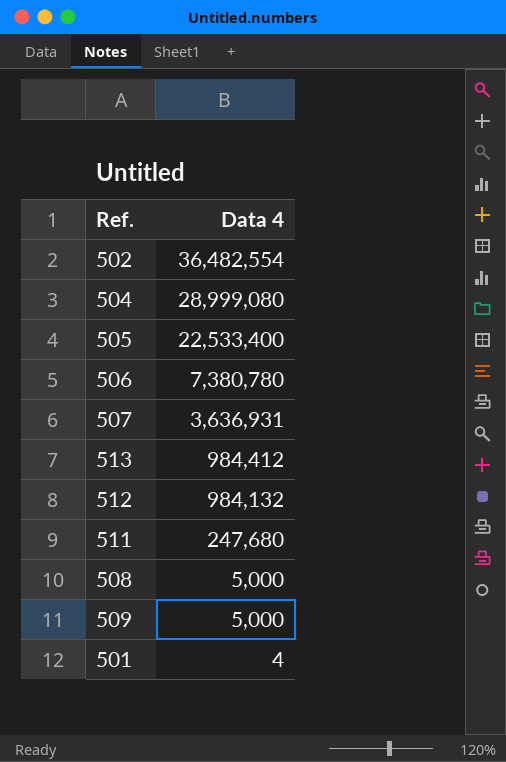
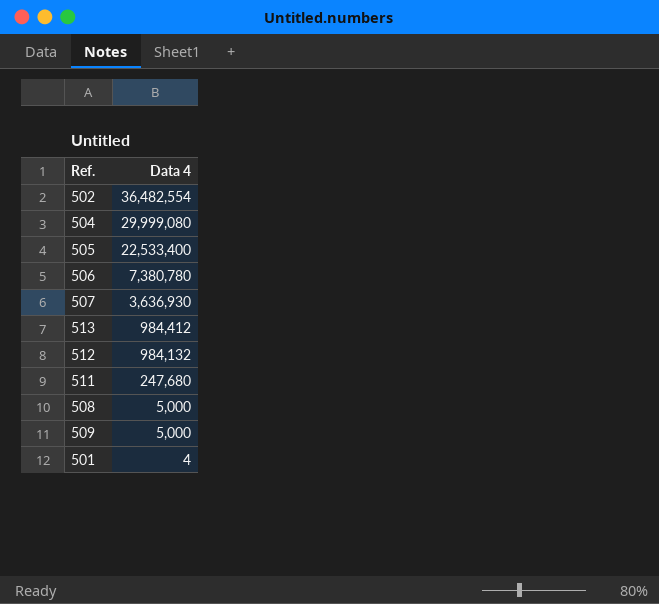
504 | Data 4: 28,999,080 -> 29,999,080
507 | Data 4: 3,636,931 -> 3,636,930

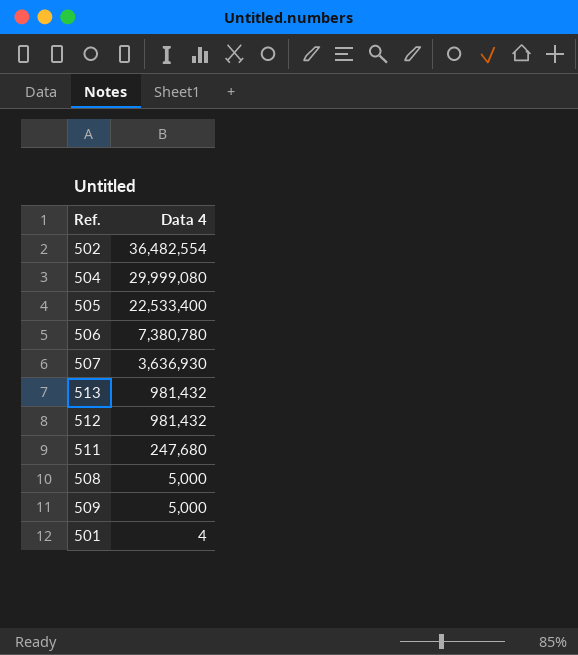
513 | Data 4: 984,412 -> 981,432
512 | Data 4: 984,132 -> 981,432

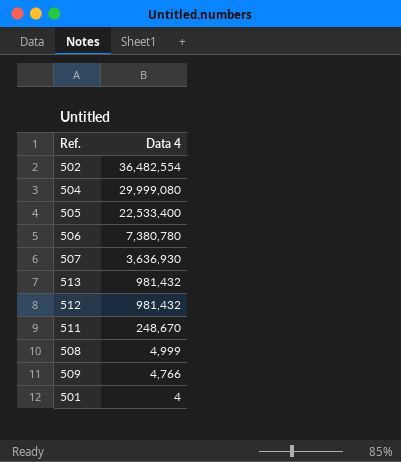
511 | Data 4: 247,680 -> 248,670
508 | Data 4: 5,000 -> 4,999
509 | Data 4: 5,000 -> 4,766

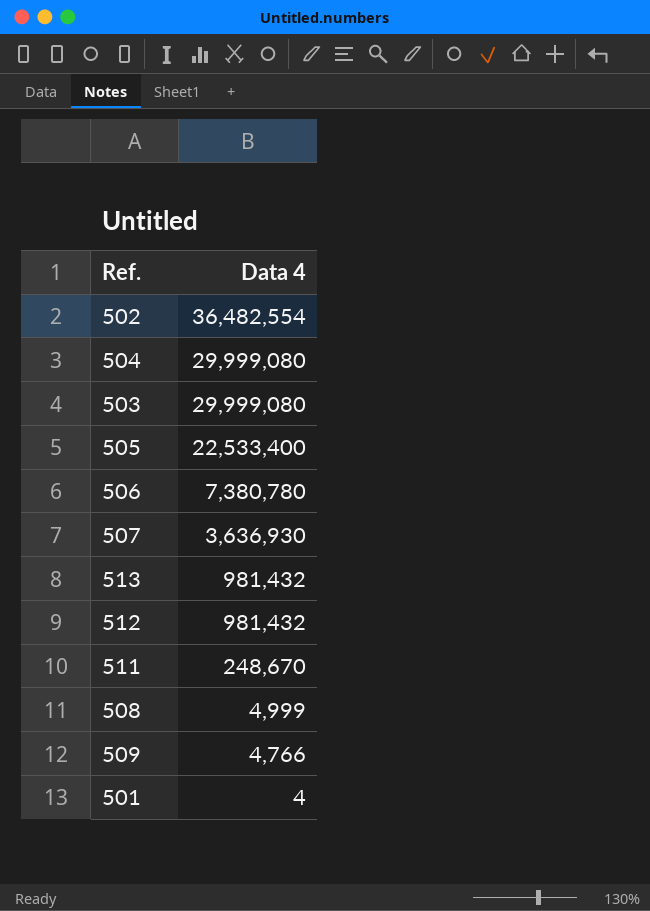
row 503: none -> 29,999,080

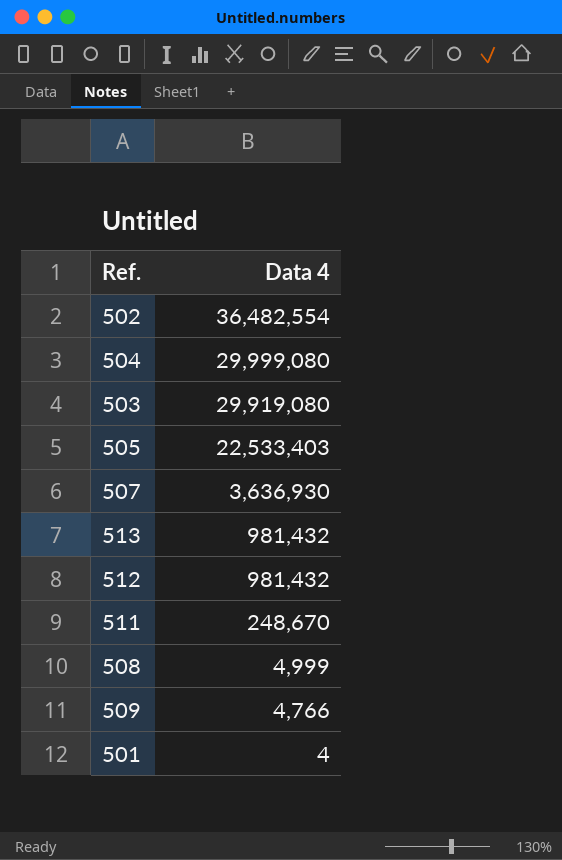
row 506: 7,380,780 -> none
503 | Data 4: 29,999,080 -> 29,919,080
505 | Data 4: 22,533,400 -> 22,533,403

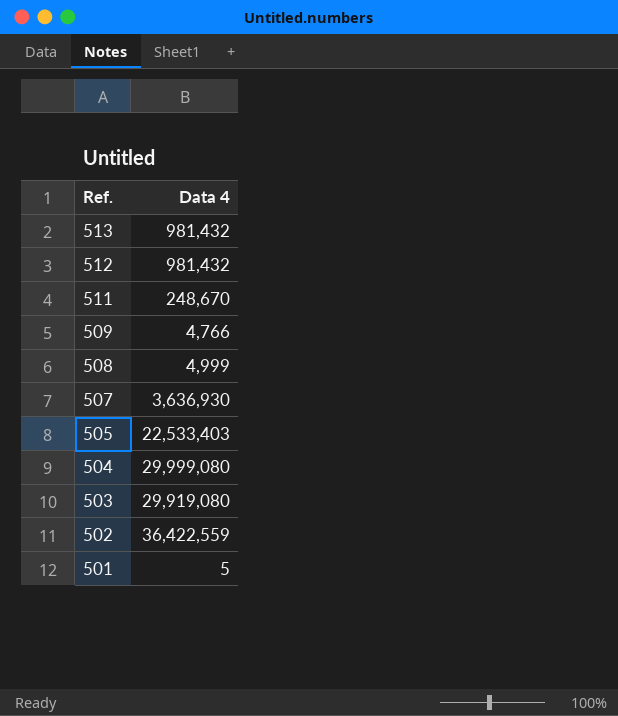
row order: Data 4 descending -> Ref. descending
502 | Data 4: 36,482,554 -> 36,422,559
501 | Data 4: 4 -> 5

